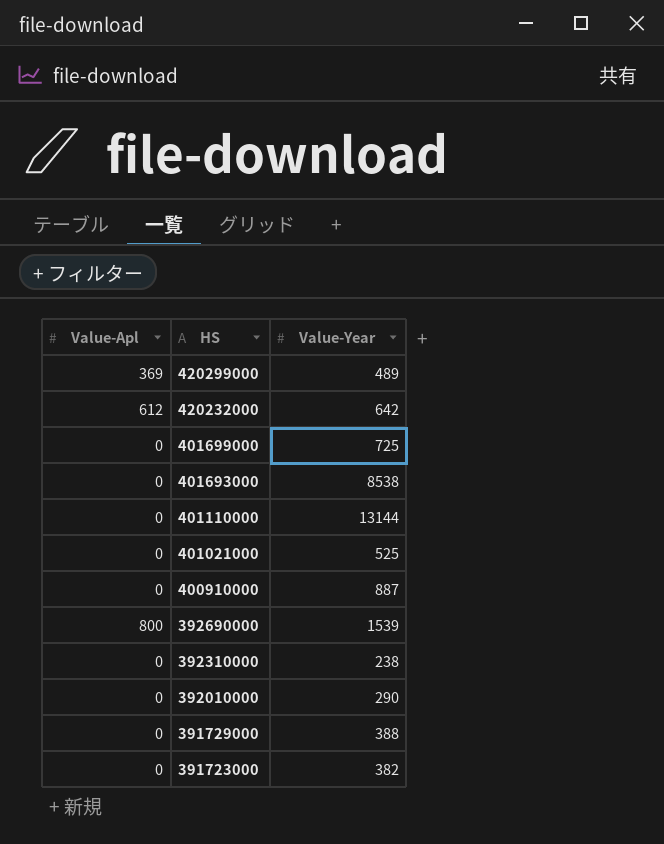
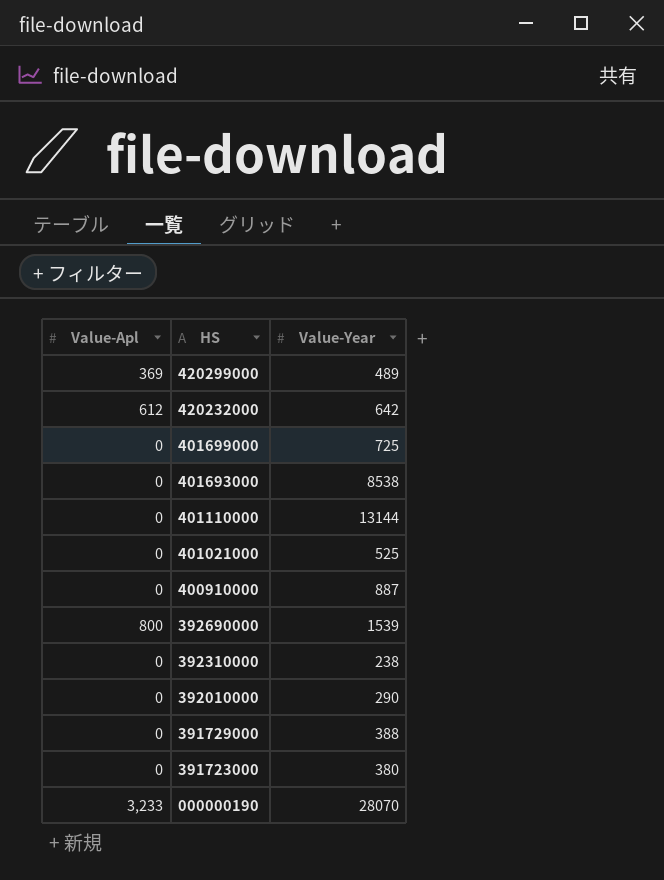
391723000 | Value-Year: 382 -> 380
row 000000190: none -> 3,233 | 28070

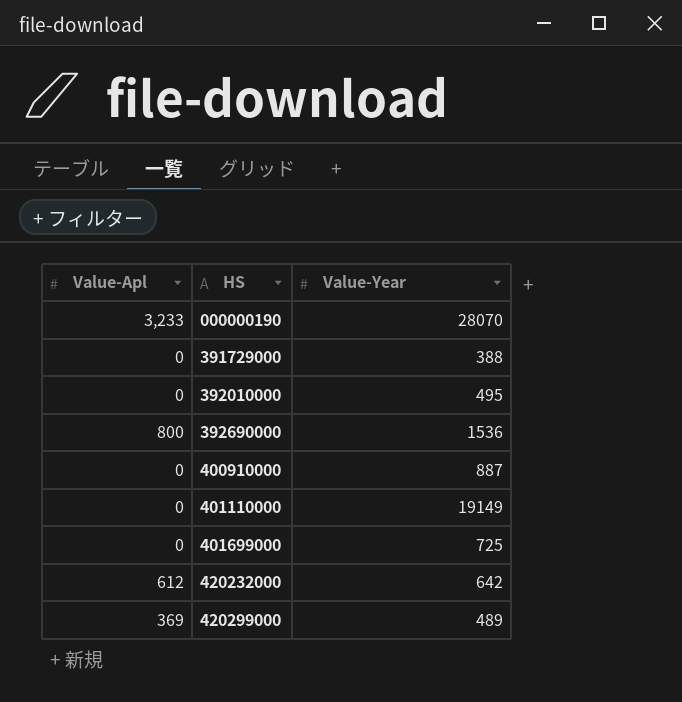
row order: HS descending -> HS ascending
row 401693000: 0 | 8538 -> none
row 401021000: 0 | 525 -> none
row 392310000: 0 | 238 -> none
row 391723000: 0 | 380 -> none
392010000 | Value-Year: 290 -> 495
392690000 | Value-Year: 1539 -> 1536
401110000 | Value-Year: 13144 -> 19149

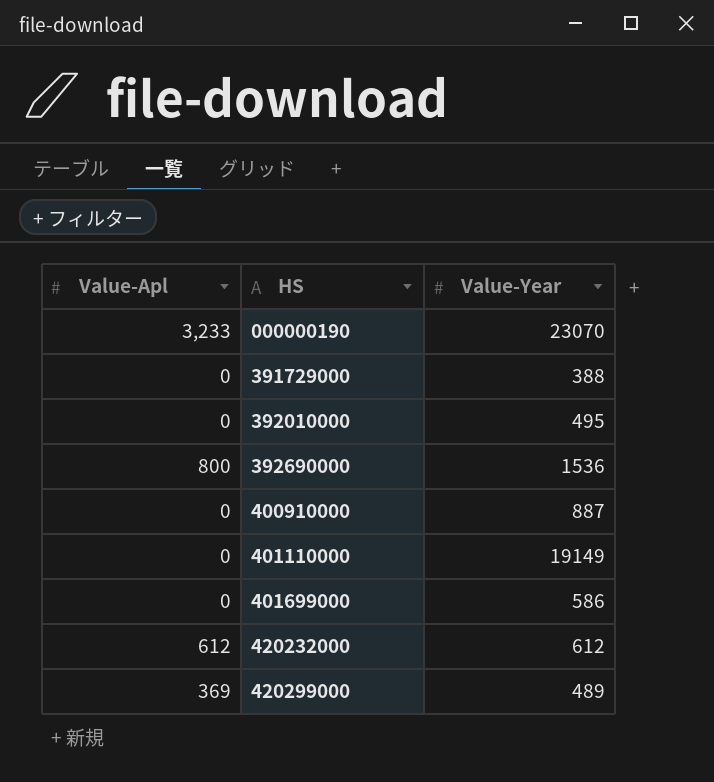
000000190 | Value-Year: 28070 -> 23070
401699000 | Value-Year: 725 -> 586
420232000 | Value-Year: 642 -> 612

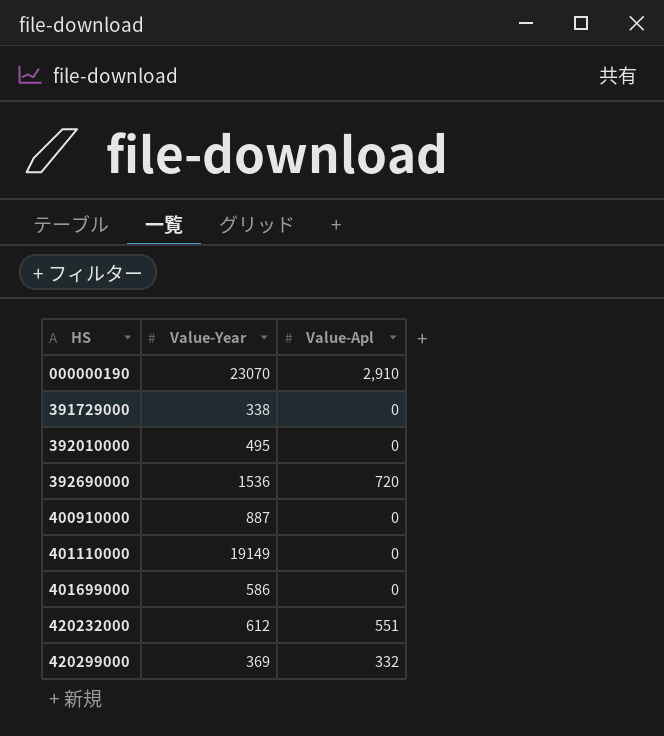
column Value-Apl | position: 1 -> 3
000000190 | Value-Apl: 3,233 -> 2,910
391729000 | Value-Year: 388 -> 338
392690000 | Value-Apl: 800 -> 720
420232000 | Value-Apl: 612 -> 551
420299000 | Value-Year: 489 -> 369
420299000 | Value-Apl: 369 -> 332

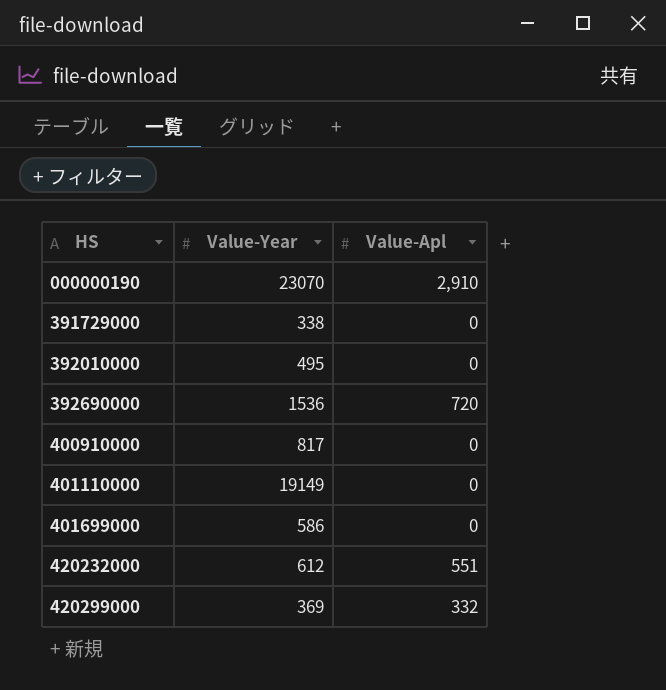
400910000 | Value-Year: 887 -> 817

